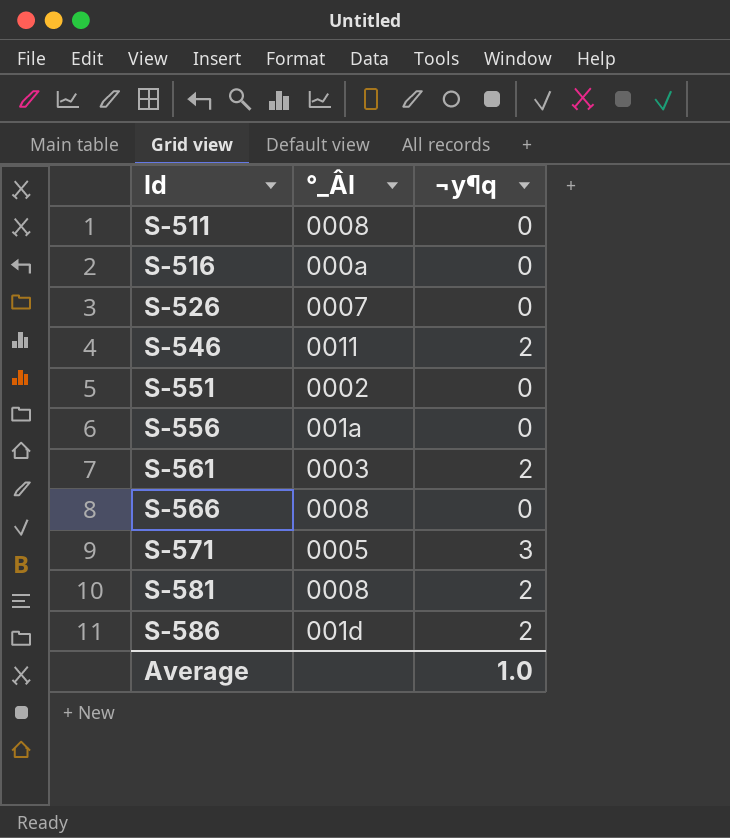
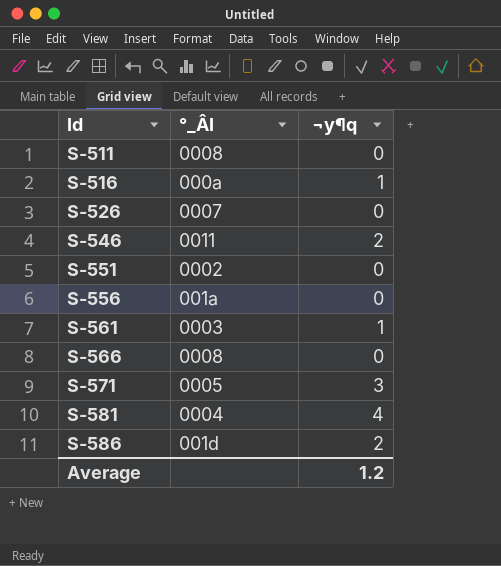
S-516 | ¬y¶q: 0 -> 1
S-561 | ¬y¶q: 2 -> 1
S-581 | °_ÂI: 0008 -> 0004
S-581 | ¬y¶q: 2 -> 4
Average | ¬y¶q: 1.0 -> 1.2

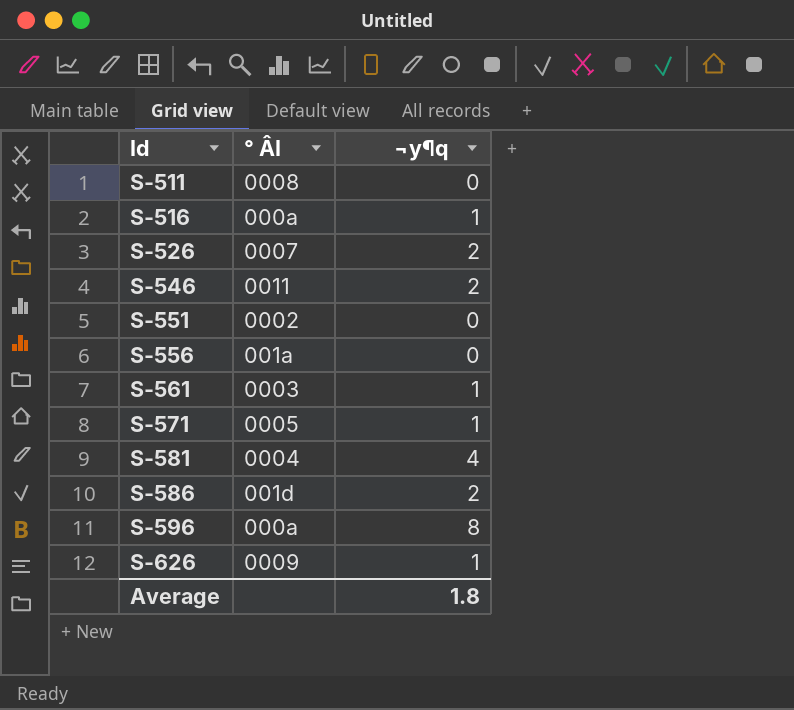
column name: °_ÂI -> ° ÂI
row S-566: 0008 | 0 -> none
S-526 | ¬y¶q: 0 -> 2
S-571 | ¬y¶q: 3 -> 1
row S-596: none -> 000a | 8
row S-626: none -> 0009 | 1
Average | ¬y¶q: 1.2 -> 1.8

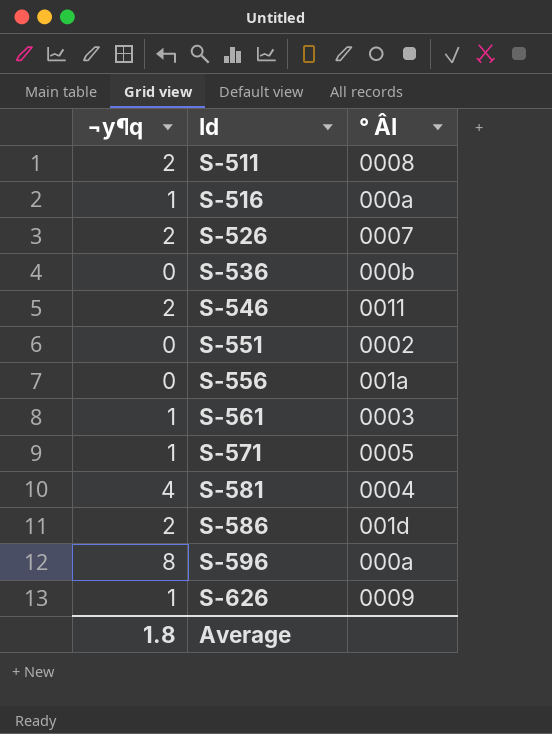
column ¬y¶q | position: 3 -> 1
S-511 | ¬y¶q: 0 -> 2
row S-536: none -> 0 | 000b

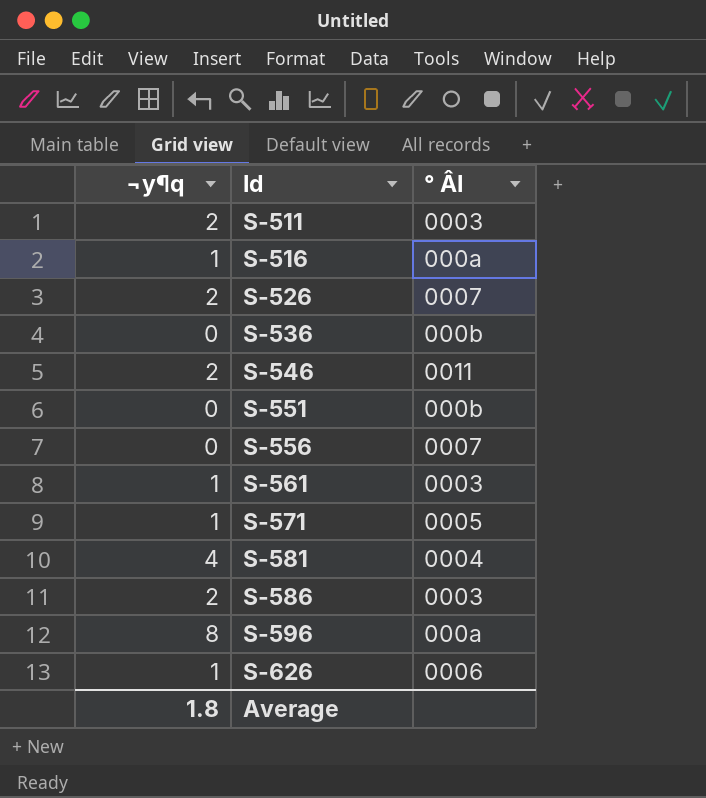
S-511 | ° ÂI: 0008 -> 0003
S-551 | ° ÂI: 0002 -> 000b
S-556 | ° ÂI: 001a -> 0007
S-586 | ° ÂI: 001d -> 0003
S-626 | ° ÂI: 0009 -> 0006

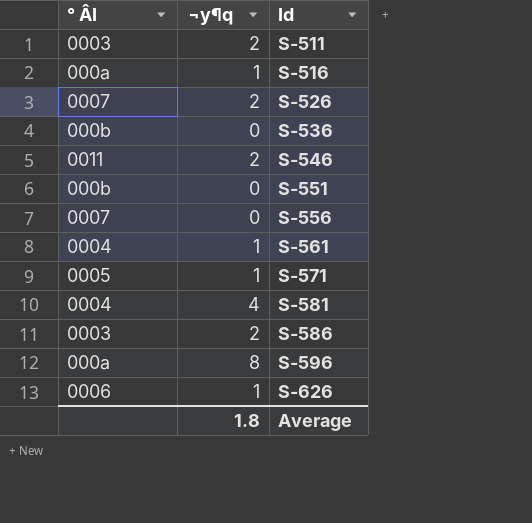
column ° ÂI | position: 3 -> 1
S-561 | ° ÂI: 0003 -> 0004

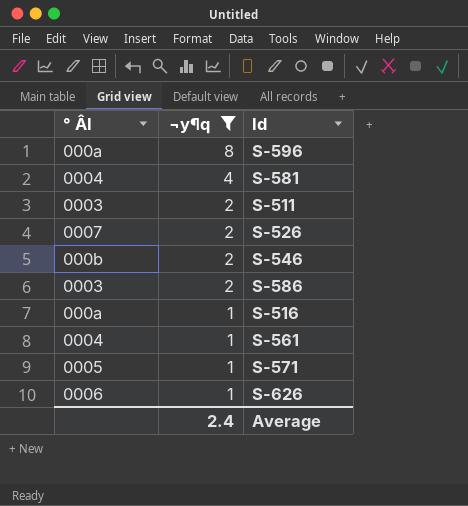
filter: none -> ¬y¶q != 0
row order: Id ascending -> ¬y¶q descending
S-546 | ° ÂI: 0011 -> 000b
Average | ¬y¶q: 1.8 -> 2.4

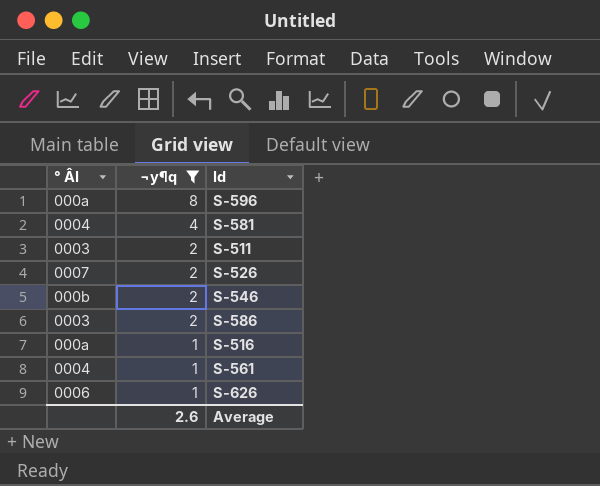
row S-571: 0005 | 1 -> none
Average | ¬y¶q: 2.4 -> 2.6

